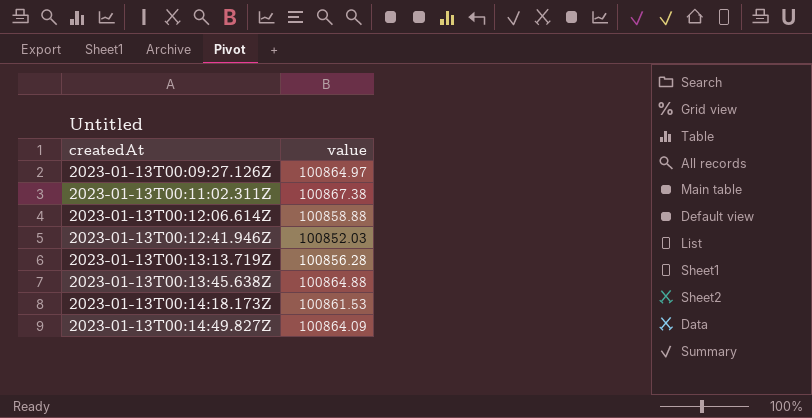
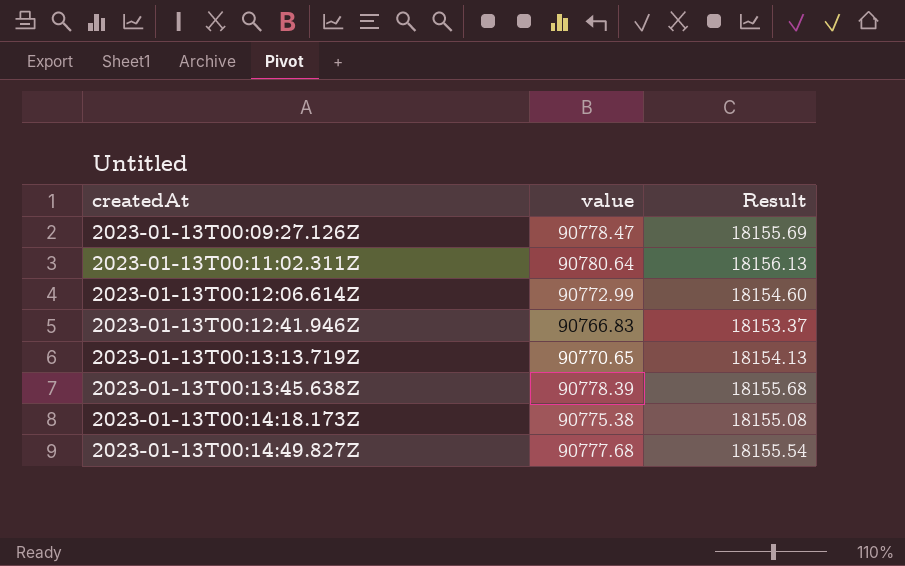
column Result | formula: none -> [value] * 0.2
2023-01-13T00:09:27.126Z | value: 100864.97 -> 90778.47
2023-01-13T00:11:02.311Z | value: 100867.38 -> 90780.64
2023-01-13T00:12:06.614Z | value: 100858.88 -> 90772.99
2023-01-13T00:12:41.946Z | value: 100852.03 -> 90766.83
2023-01-13T00:13:13.719Z | value: 100856.28 -> 90770.65
2023-01-13T00:13:45.638Z | value: 100864.88 -> 90778.39
2023-01-13T00:14:18.173Z | value: 100861.53 -> 90775.38
2023-01-13T00:14:49.827Z | value: 100864.09 -> 90777.68

